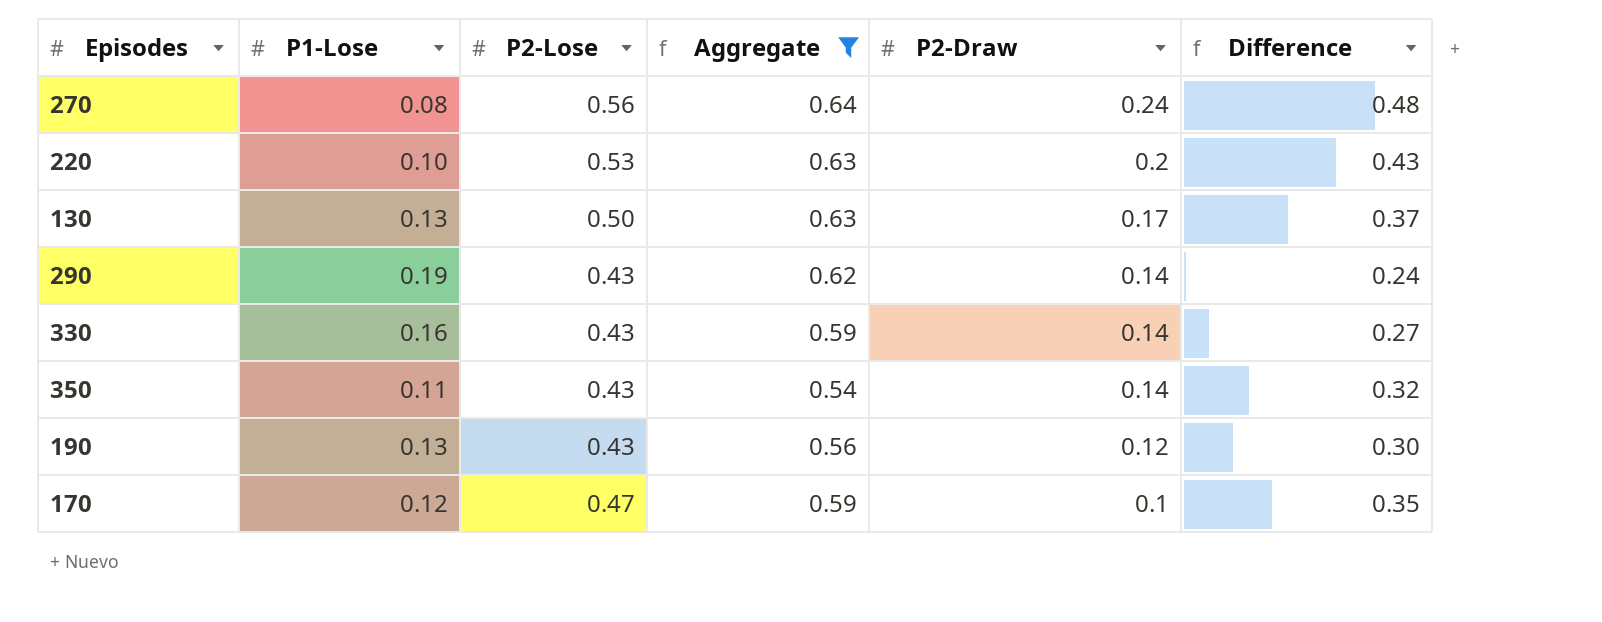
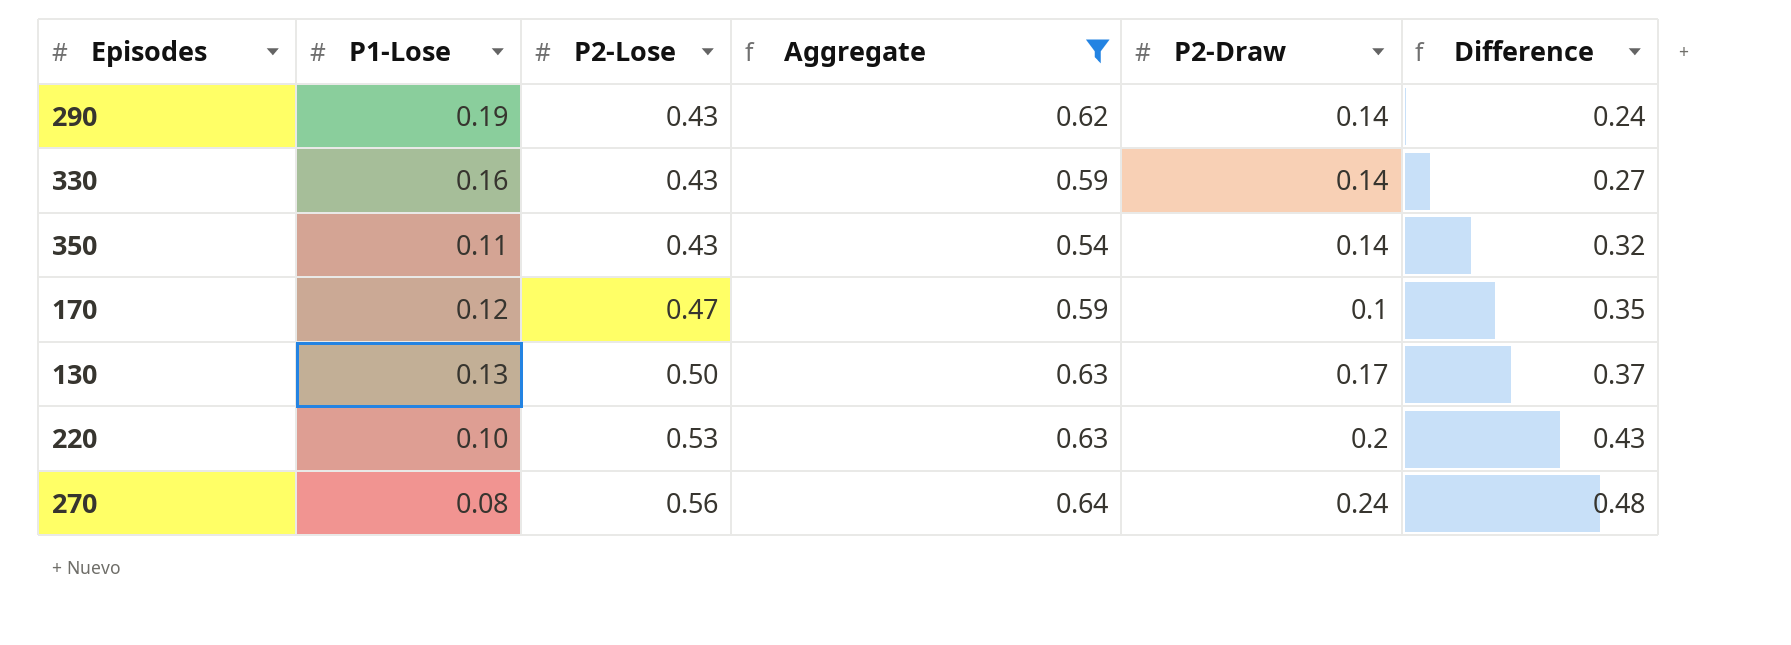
row order: P2-Draw descending -> P2-Lose ascending
row 190: 0.13 | 0.43 | 0.56 | 0.12 | 0.30 -> none

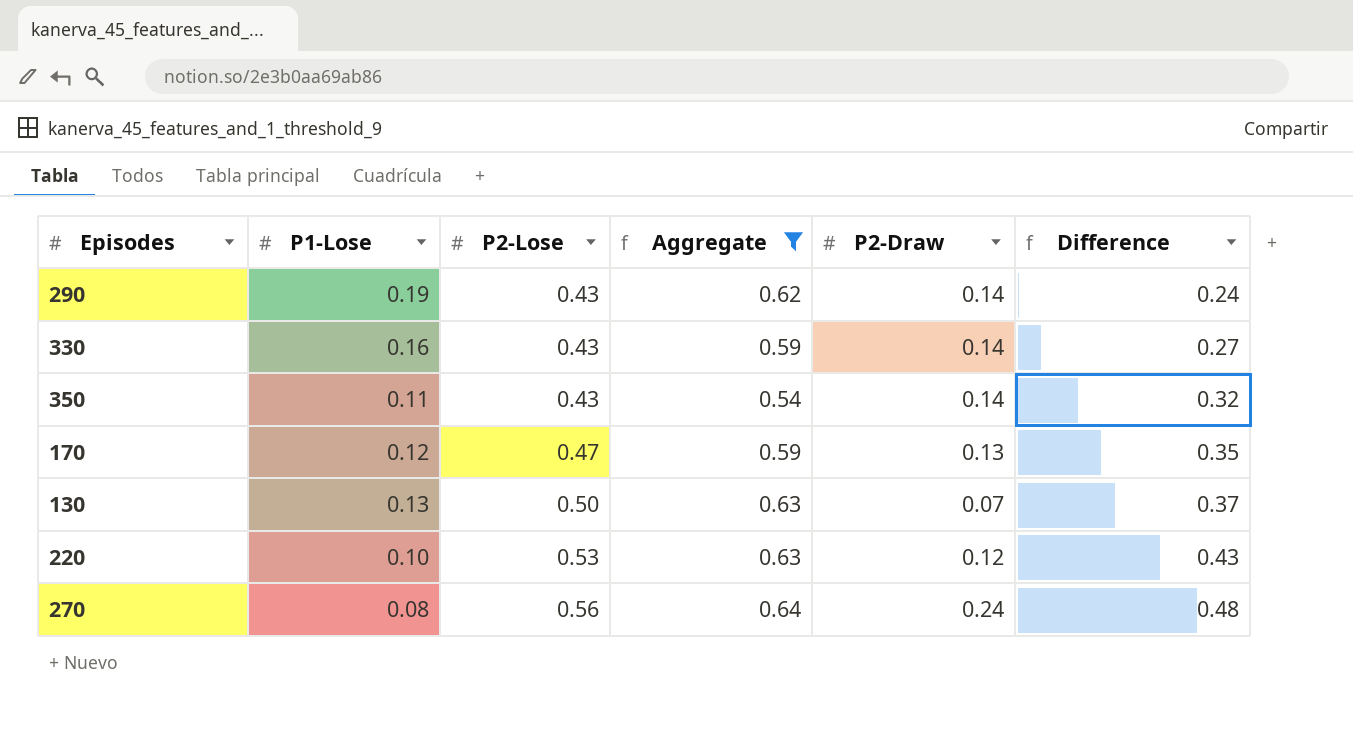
170 | P2-Draw: 0.1 -> 0.13
130 | P2-Draw: 0.17 -> 0.07
220 | P2-Draw: 0.2 -> 0.12

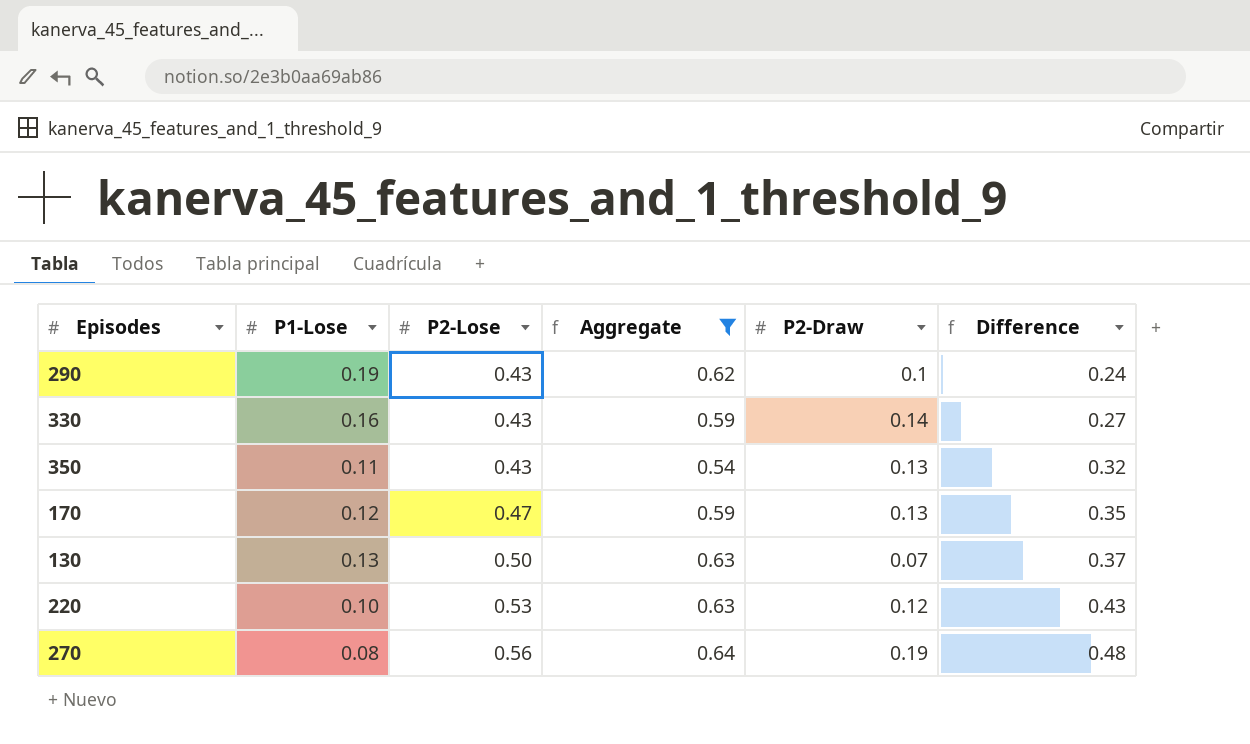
290 | P2-Draw: 0.14 -> 0.1
350 | P2-Draw: 0.14 -> 0.13
270 | P2-Draw: 0.24 -> 0.19

